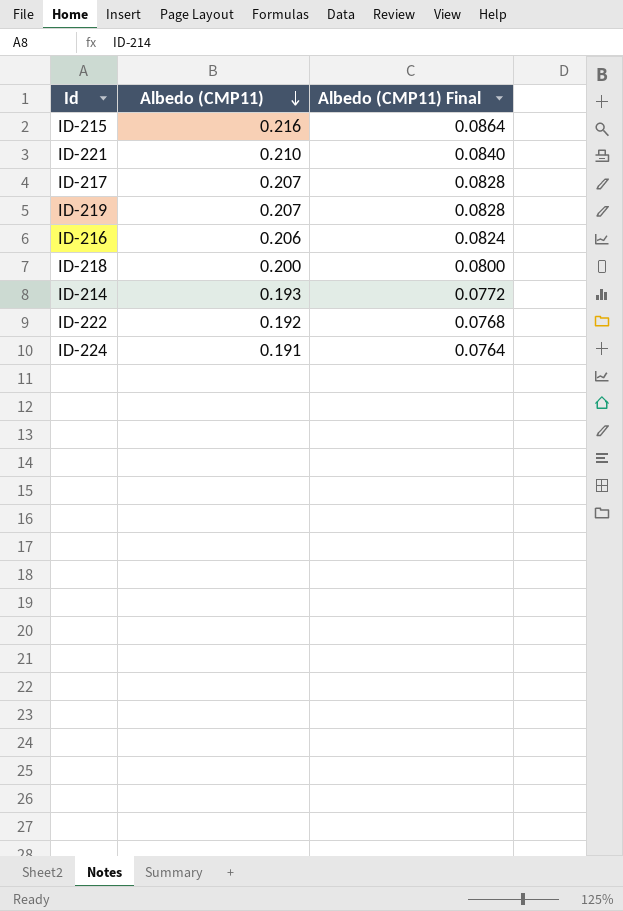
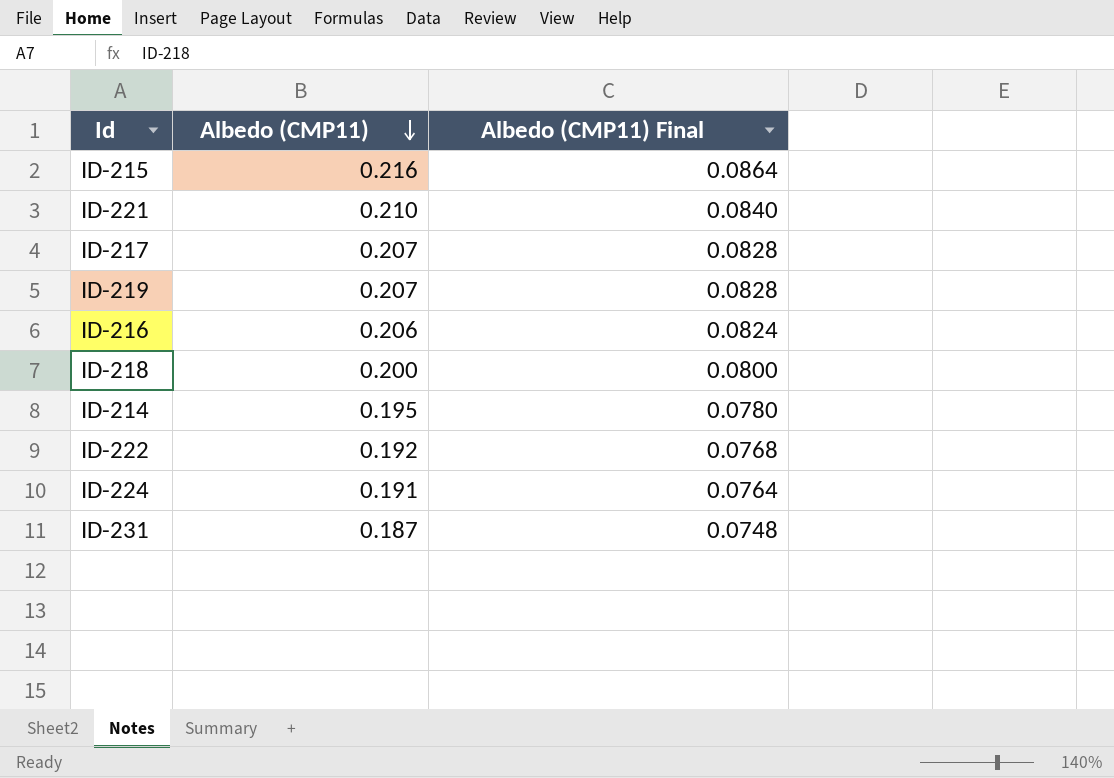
ID-214 | Albedo (CMP11): 0.193 -> 0.195
ID-214 | Albedo (CMP11) Final: 0.0772 -> 0.0780
row ID-231: none -> 0.187 | 0.0748

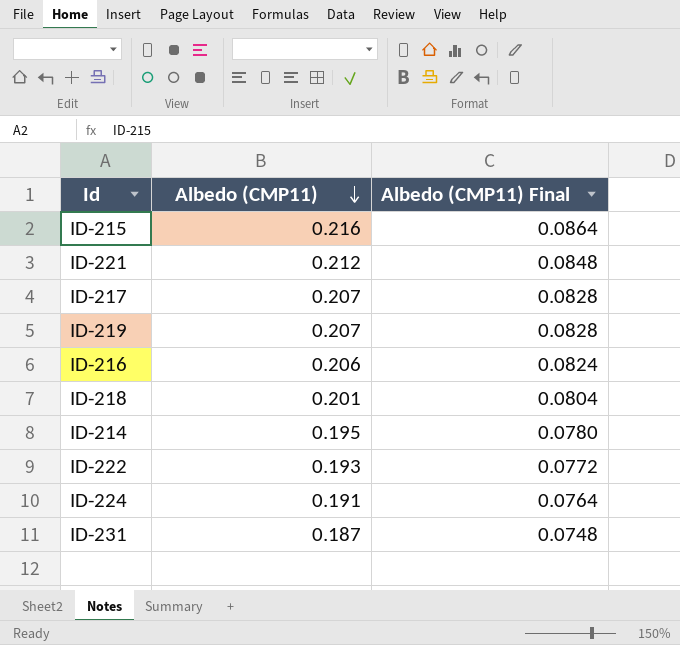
ID-221 | Albedo (CMP11): 0.210 -> 0.212
ID-221 | Albedo (CMP11) Final: 0.0840 -> 0.0848
ID-218 | Albedo (CMP11): 0.200 -> 0.201
ID-218 | Albedo (CMP11) Final: 0.0800 -> 0.0804
ID-222 | Albedo (CMP11): 0.192 -> 0.193
ID-222 | Albedo (CMP11) Final: 0.0768 -> 0.0772

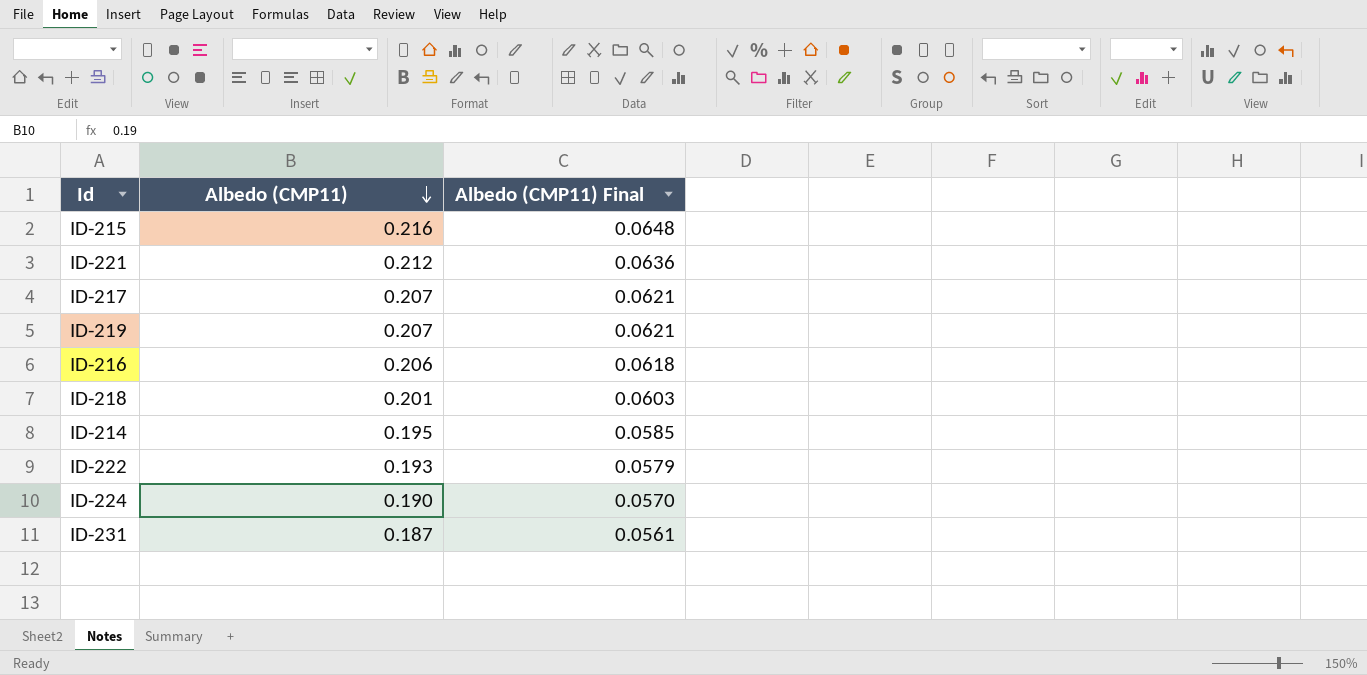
column Albedo (CMP11) Final | formula: [Albedo (CMP11)] * 0.4 -> [Albedo (CMP11)] * 0.3
ID-224 | Albedo (CMP11): 0.191 -> 0.190

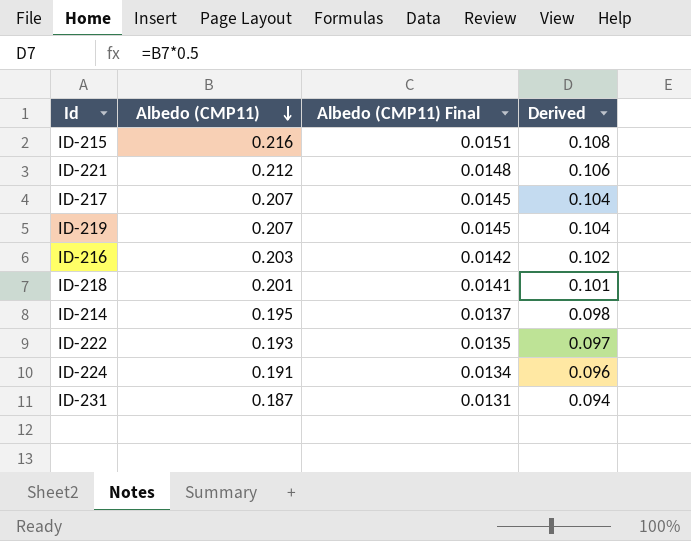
column Albedo (CMP11) Final | formula: [Albedo (CMP11)] * 0.3 -> [Albedo (CMP11)] * 0.07
column Derived | formula: none -> [Albedo (CMP11)] * 0.5
ID-216 | Albedo (CMP11): 0.206 -> 0.203
ID-224 | Albedo (CMP11): 0.190 -> 0.191

